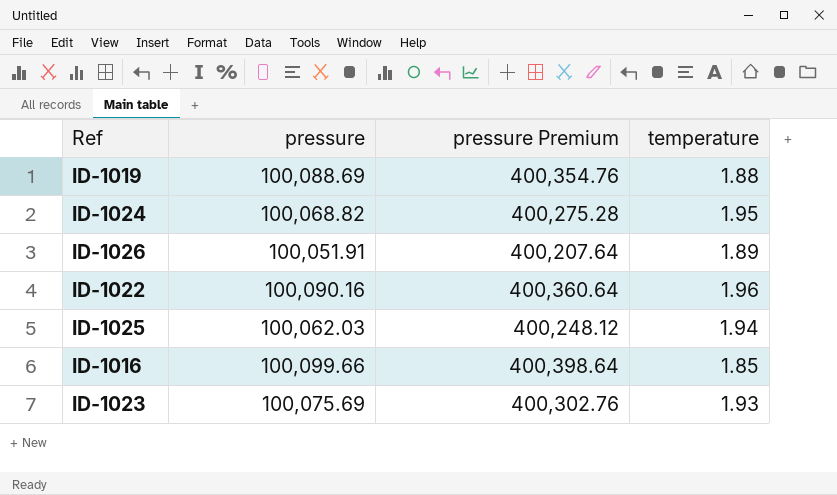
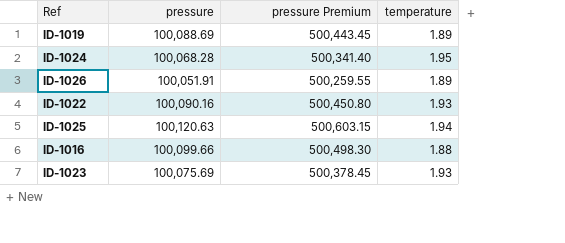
column pressure Premium | formula: [pressure] * 4 -> [pressure] * 5
ID-1019 | temperature: 1.88 -> 1.89
ID-1024 | pressure: 100,068.82 -> 100,068.28
ID-1022 | temperature: 1.96 -> 1.93
ID-1025 | pressure: 100,062.03 -> 100,120.63
ID-1016 | temperature: 1.85 -> 1.88

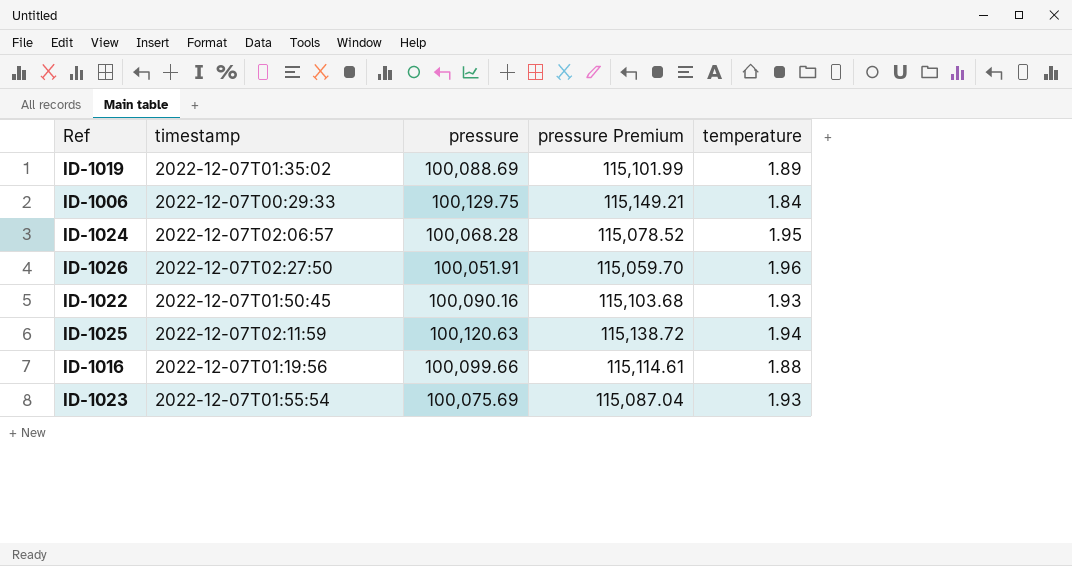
column timestamp | position: none -> 2
column pressure Premium | formula: [pressure] * 5 -> [pressure] * 1.15
row ID-1006: none -> 2022-12-07T00:29:33 | 100,129.75 | 115,149.21 | 1.84
ID-1026 | temperature: 1.89 -> 1.96

